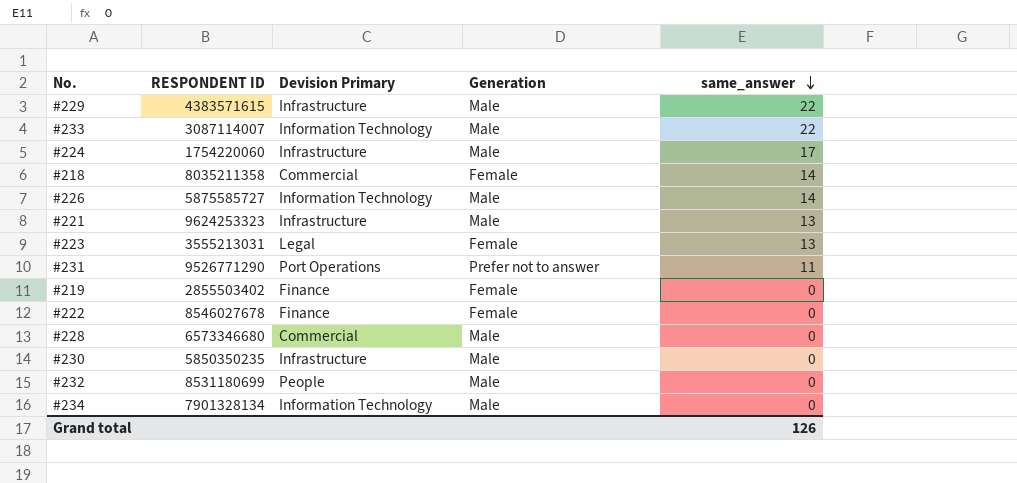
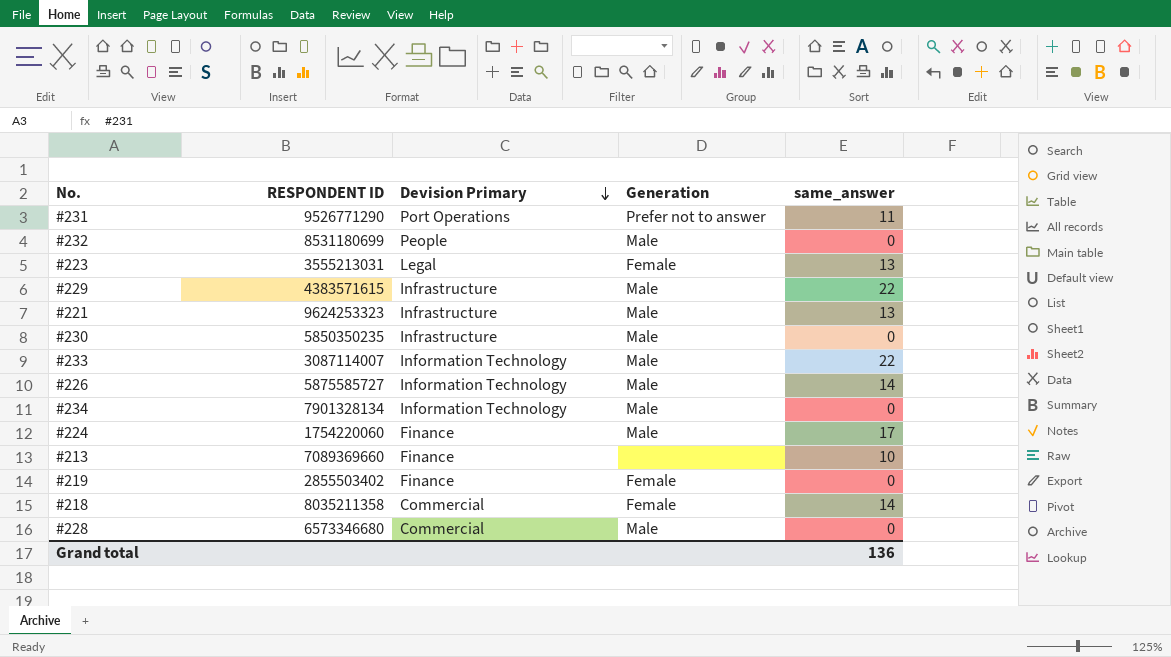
row order: same_answer descending -> Devision Primary descending
row #222: 8546027678 | Finance | Female | 0 -> none
#224 | Devision Primary: Infrastructure -> Finance
row #213: none -> 7089369660 | Finance | none | 10
Grand total | same_answer: 126 -> 136

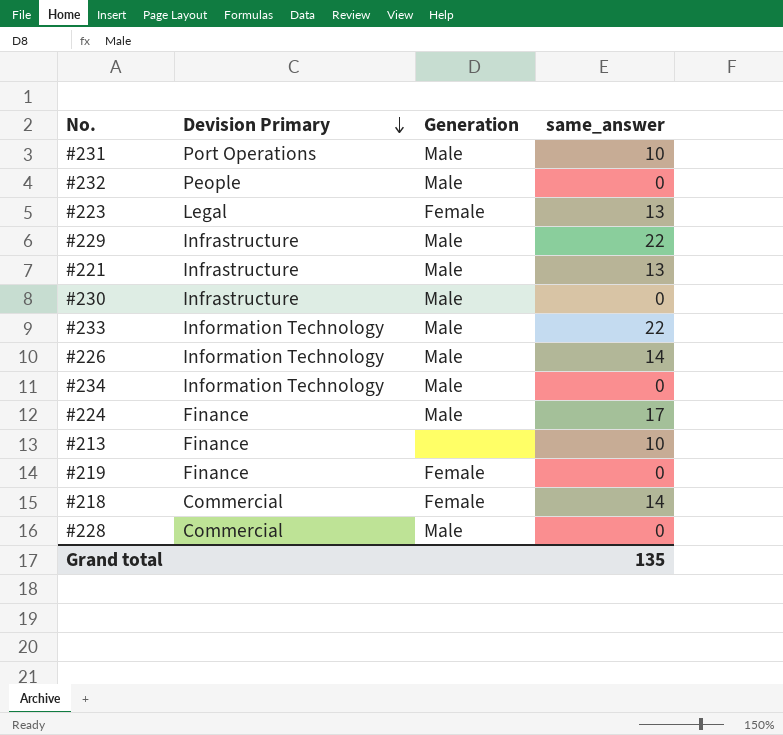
column RESPONDENT ID | position: 2 -> none
#231 | Generation: Prefer not to answer -> Male
#231 | same_answer: 11 -> 10
Grand total | same_answer: 136 -> 135

